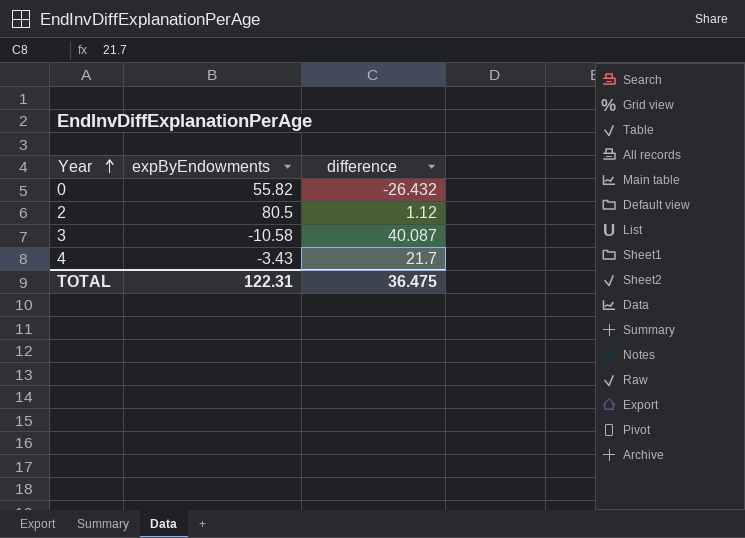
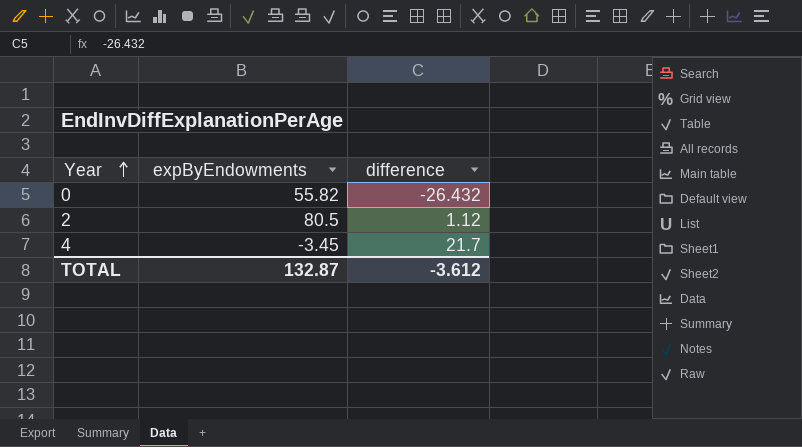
row 3: -10.58 | 40.087 -> none
4 | expByEndowments: -3.43 -> -3.45
TOTAL | expByEndowments: 122.31 -> 132.87
TOTAL | difference: 36.475 -> -3.612

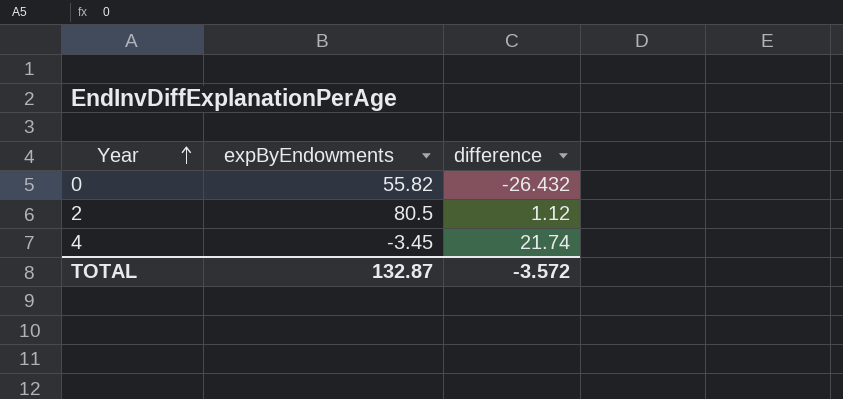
4 | difference: 21.7 -> 21.74
TOTAL | difference: -3.612 -> -3.572

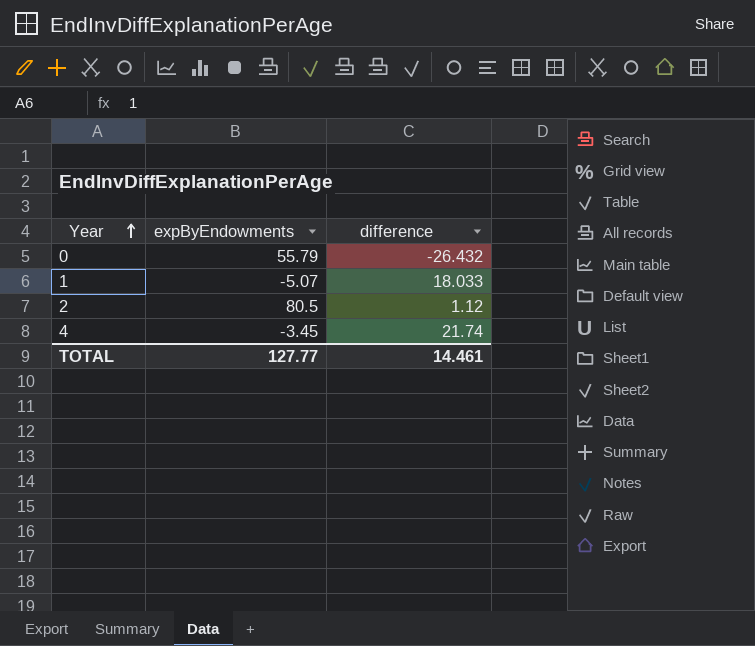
0 | expByEndowments: 55.82 -> 55.79
row 1: none -> -5.07 | 18.033
TOTAL | expByEndowments: 132.87 -> 127.77
TOTAL | difference: -3.572 -> 14.461

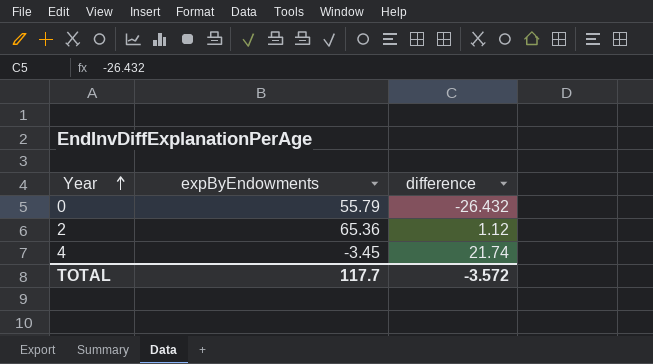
row 1: -5.07 | 18.033 -> none
2 | expByEndowments: 80.5 -> 65.36
TOTAL | expByEndowments: 127.77 -> 117.7
TOTAL | difference: 14.461 -> -3.572

